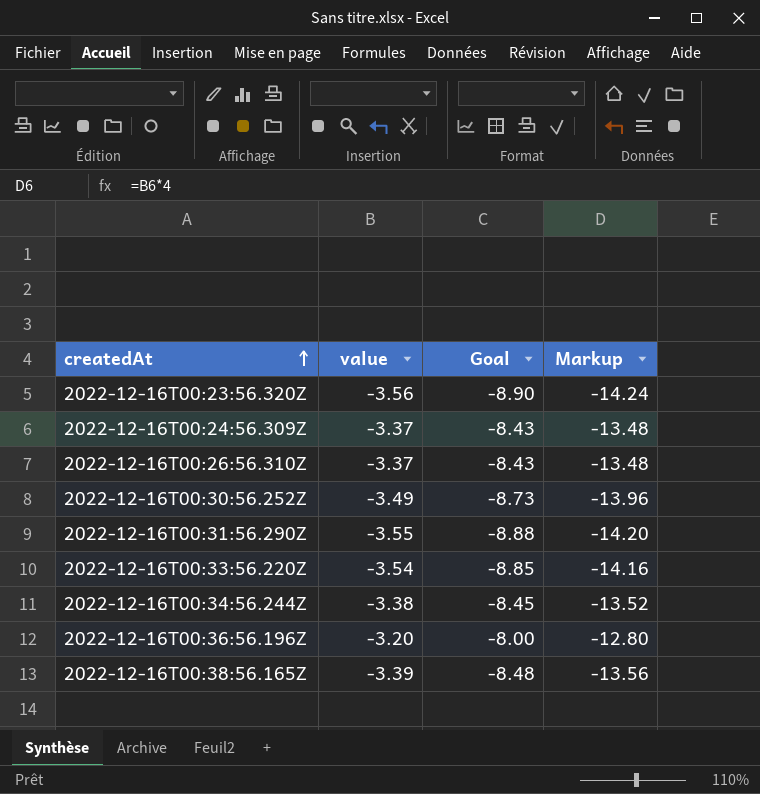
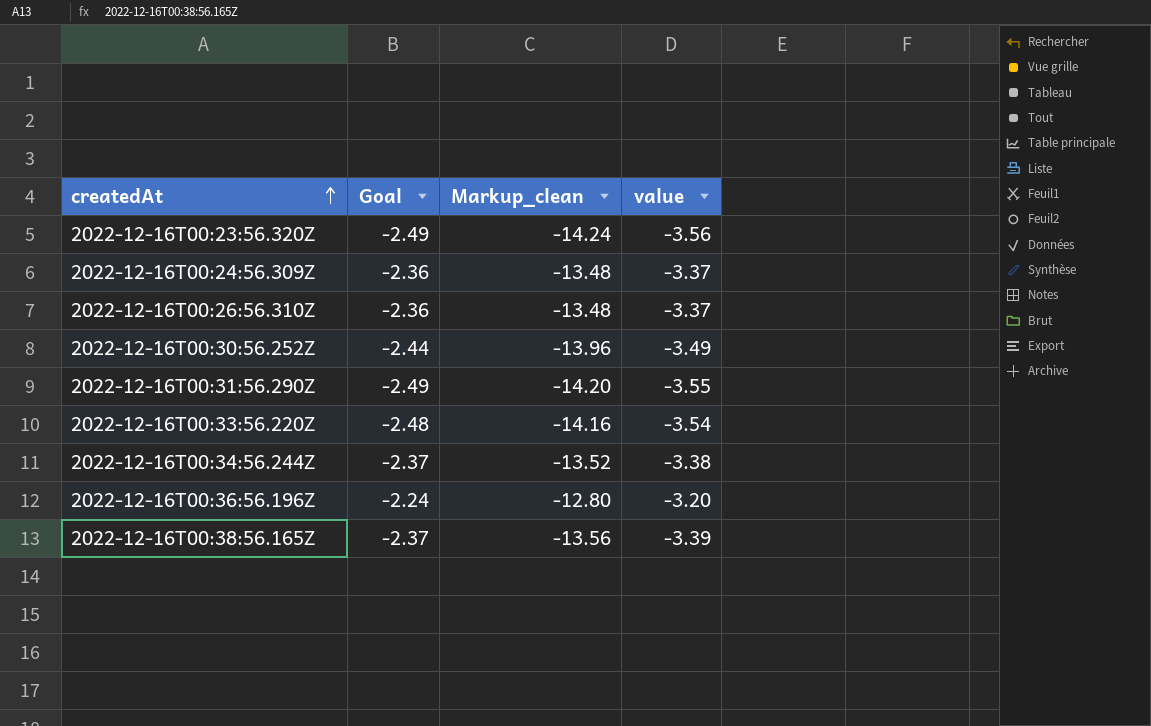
column Goal | formula: [value] * 2.5 -> [value] * 0.7
column name: Markup -> Markup_clean
column value | position: 2 -> 4

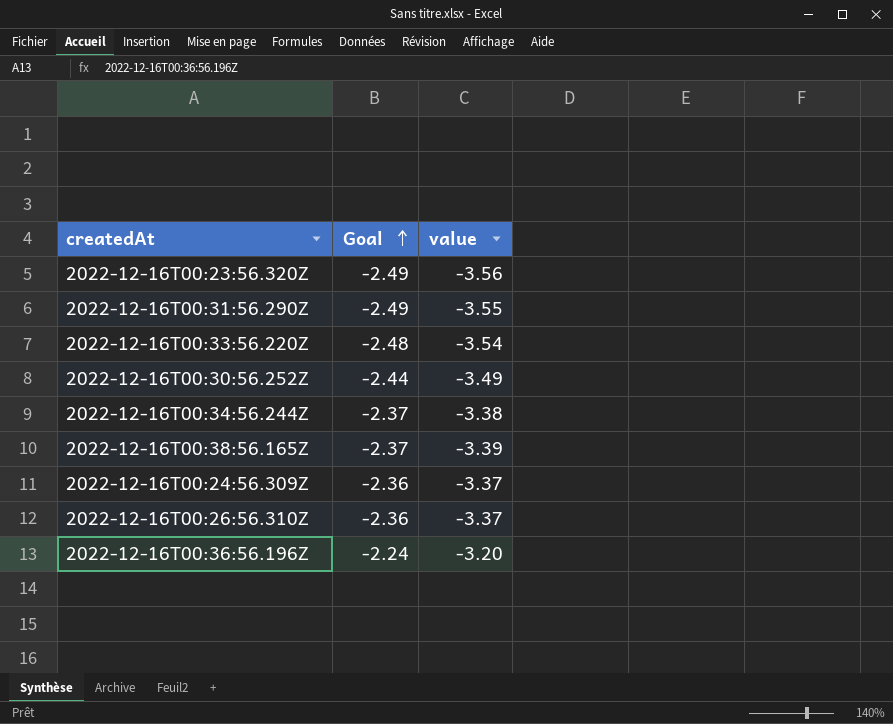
row order: createdAt ascending -> Goal ascending
column Markup_clean | formula: [value] * 4 -> none

